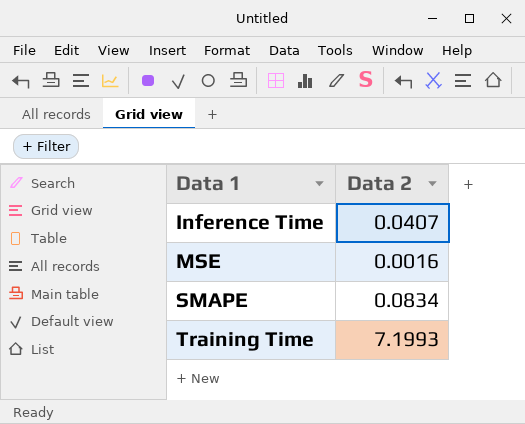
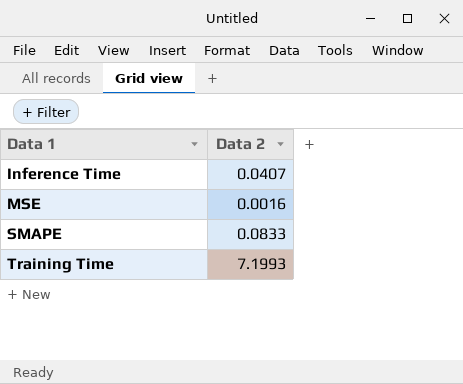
SMAPE | Data 2: 0.0834 -> 0.0833

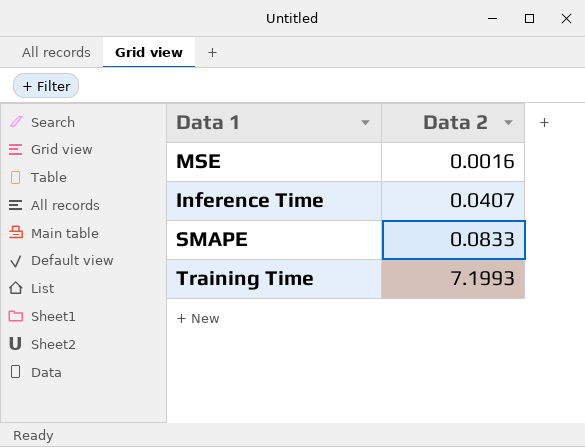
row order: Data 1 ascending -> Data 2 ascending

